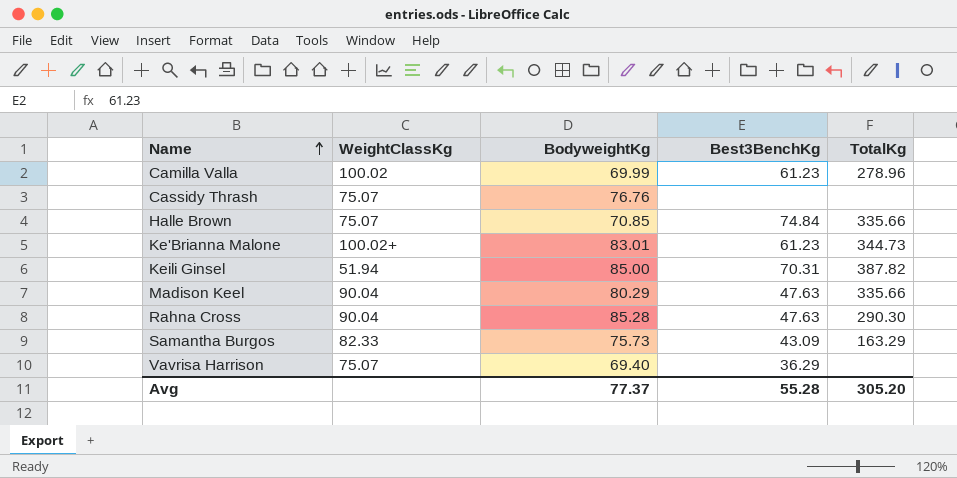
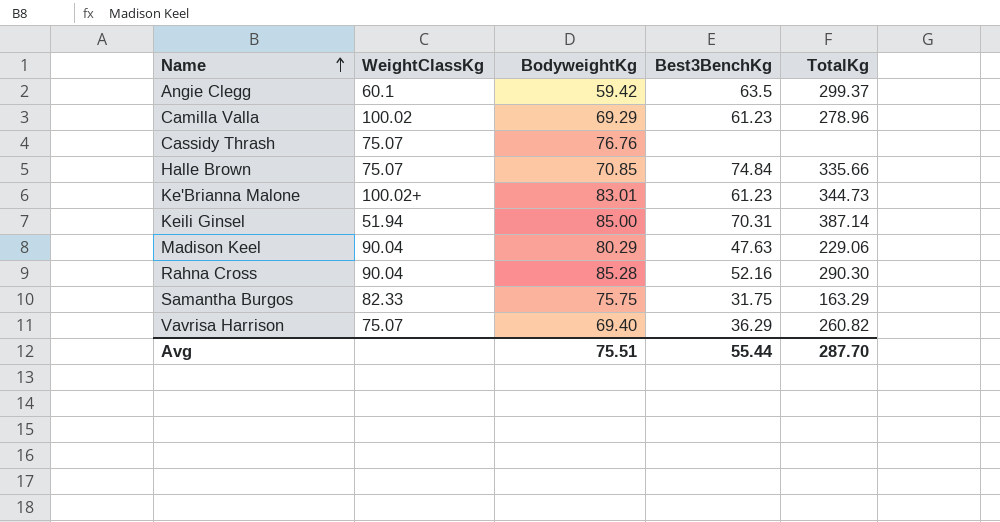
row Angie Clegg: none -> 60.1 | 59.42 | 63.5 | 299.37
Camilla Valla | BodyweightKg: 69.99 -> 69.29
Keili Ginsel | TotalKg: 387.82 -> 387.14
Madison Keel | TotalKg: 335.66 -> 229.06
Rahna Cross | Best3BenchKg: 47.63 -> 52.16
Samantha Burgos | BodyweightKg: 75.73 -> 75.75
Samantha Burgos | Best3BenchKg: 43.09 -> 31.75
Vavrisa Harrison | TotalKg: none -> 260.82
Avg | BodyweightKg: 77.37 -> 75.51
Avg | Best3BenchKg: 55.28 -> 55.44
Avg | TotalKg: 305.20 -> 287.70

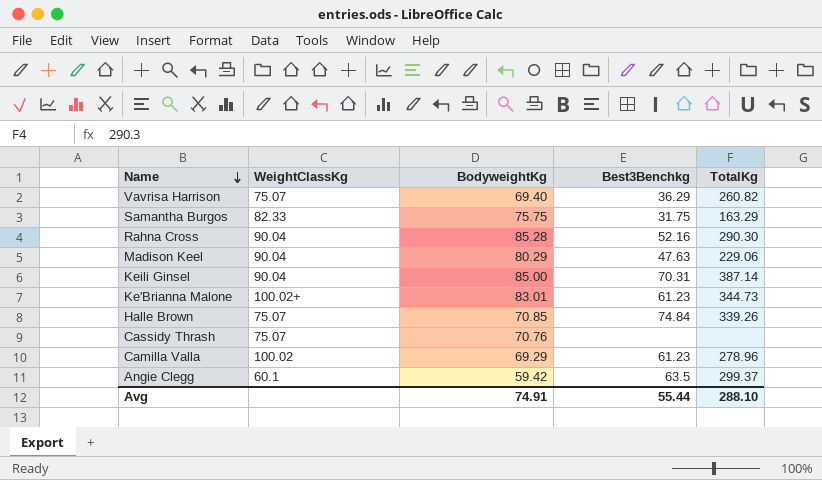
row order: Name ascending -> Name descending
column name: Best3BenchKg -> Best3Benchkg
Keili Ginsel | WeightClassKg: 51.94 -> 90.04
Halle Brown | TotalKg: 335.66 -> 339.26
Cassidy Thrash | BodyweightKg: 76.76 -> 70.76
Avg | BodyweightKg: 75.51 -> 74.91
Avg | TotalKg: 287.70 -> 288.10

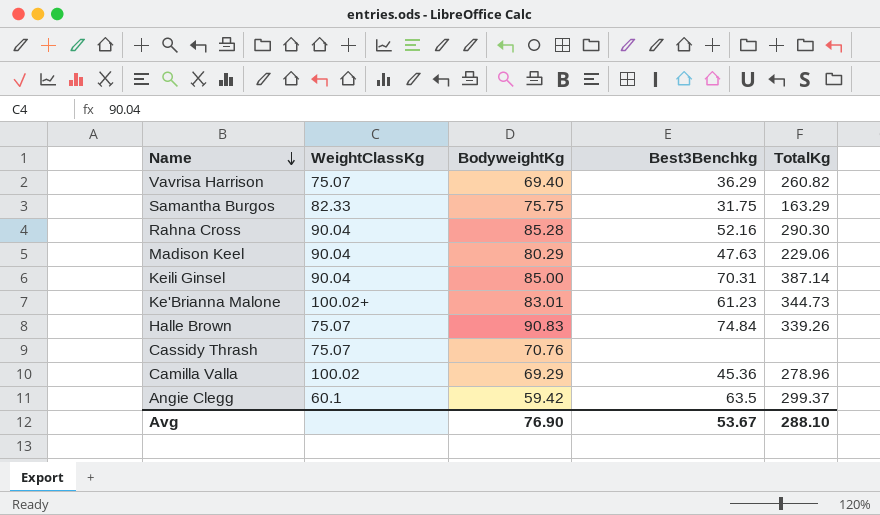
Halle Brown | BodyweightKg: 70.85 -> 90.83
Camilla Valla | Best3Benchkg: 61.23 -> 45.36
Avg | BodyweightKg: 74.91 -> 76.90
Avg | Best3Benchkg: 55.44 -> 53.67

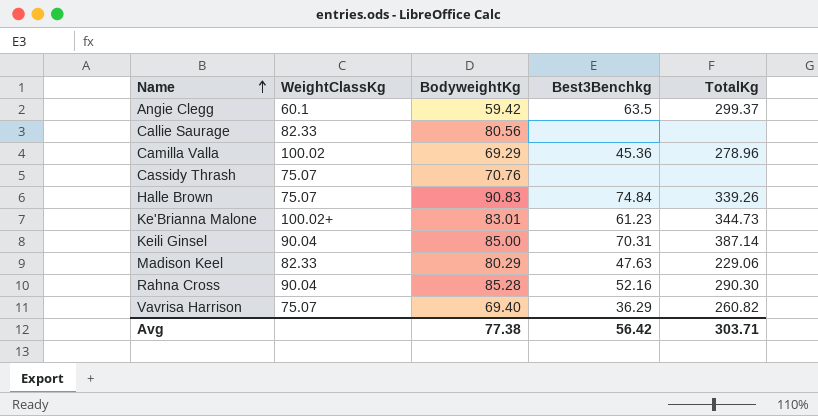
row order: Name descending -> Name ascending
row Samantha Burgos: 82.33 | 75.75 | 31.75 | 163.29 -> none
row Callie Saurage: none -> 82.33 | 80.56 | none | none
Madison Keel | WeightClassKg: 90.04 -> 82.33
Avg | BodyweightKg: 76.90 -> 77.38
Avg | Best3Benchkg: 53.67 -> 56.42
Avg | TotalKg: 288.10 -> 303.71

